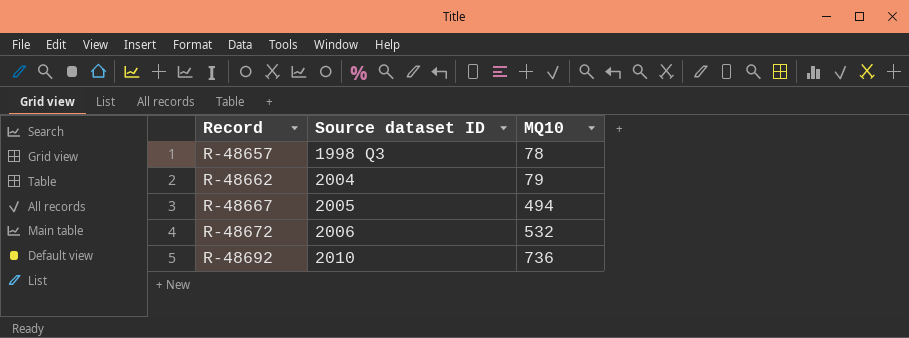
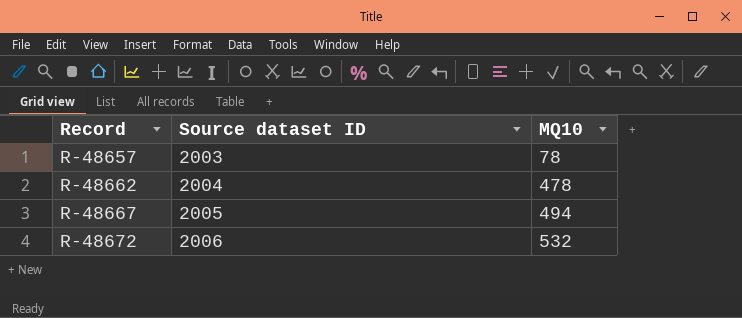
row R-48692: 2010 | 736 -> none
R-48657 | Source dataset ID: 1998 Q3 -> 2003
R-48662 | MQ10: 79 -> 478

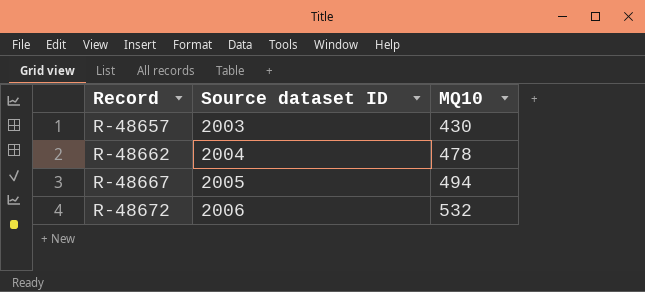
R-48657 | MQ10: 78 -> 430

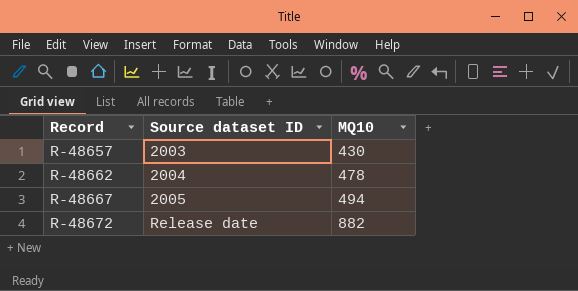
R-48672 | Source dataset ID: 2006 -> Release date
R-48672 | MQ10: 532 -> 882

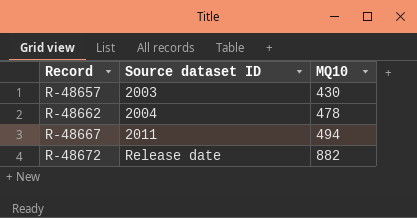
R-48667 | Source dataset ID: 2005 -> 2011

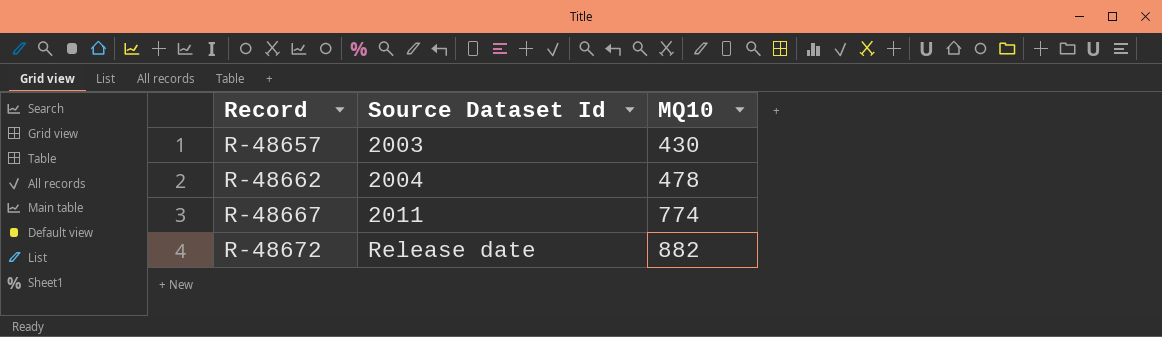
column name: Source dataset ID -> Source Dataset Id
R-48667 | MQ10: 494 -> 774

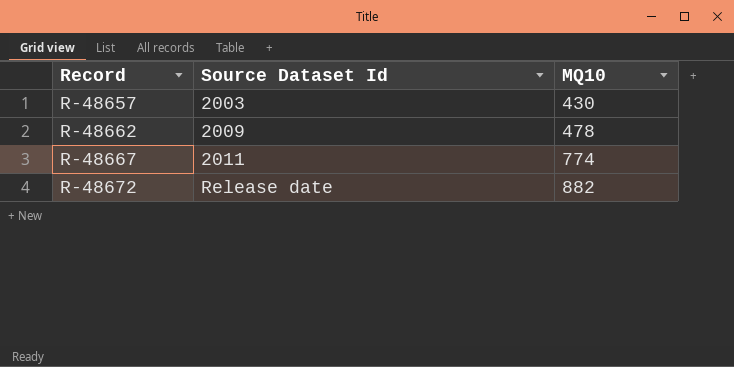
R-48662 | Source Dataset Id: 2004 -> 2009

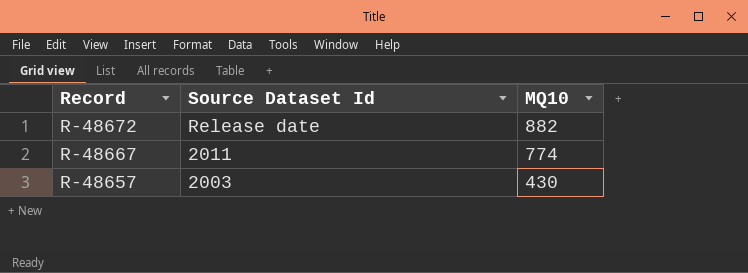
row order: Record ascending -> Record descending
row R-48662: 2009 | 478 -> none

